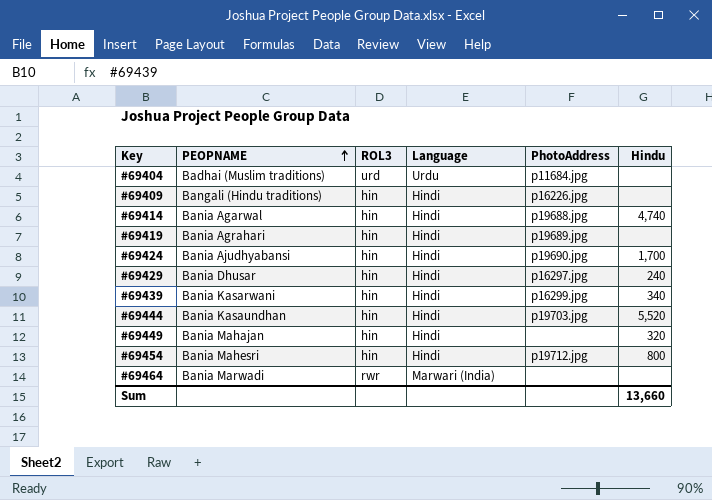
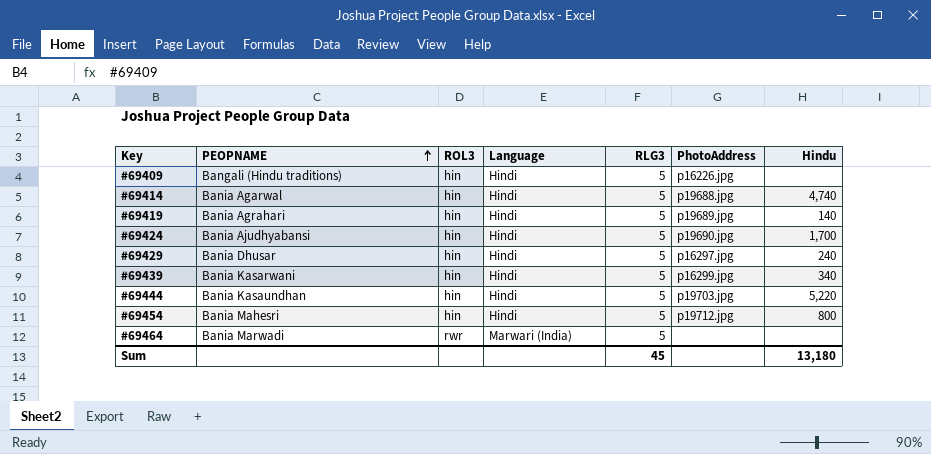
column RLG3 | position: none -> 5
row #69404: Badhai (Muslim traditions) | urd | Urdu | p11684.jpg | none -> none
row #69449: Bania Mahajan | hin | Hindi | none | 320 -> none
#69419 | Hindu: none -> 140
#69444 | Hindu: 5,520 -> 5,220
Sum | Hindu: 13,660 -> 13,180

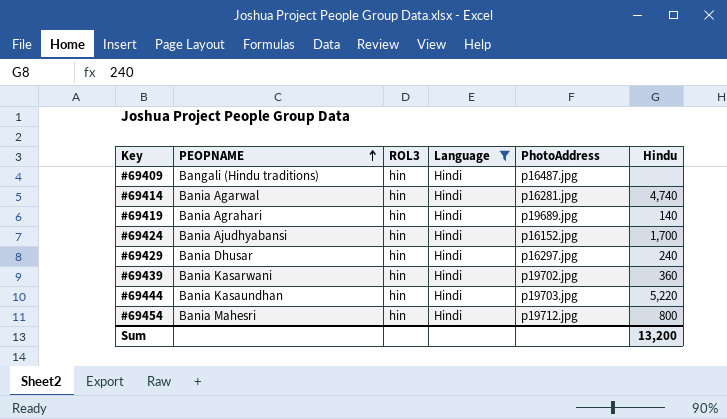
filter: none -> Language = Hindi
column RLG3 | position: 5 -> none
#69409 | PhotoAddress: p16226.jpg -> p16487.jpg
#69414 | PhotoAddress: p19688.jpg -> p16281.jpg
#69424 | PhotoAddress: p19690.jpg -> p16152.jpg
#69439 | PhotoAddress: p16299.jpg -> p19702.jpg
#69439 | Hindu: 340 -> 360
Sum | Hindu: 13,180 -> 13,200

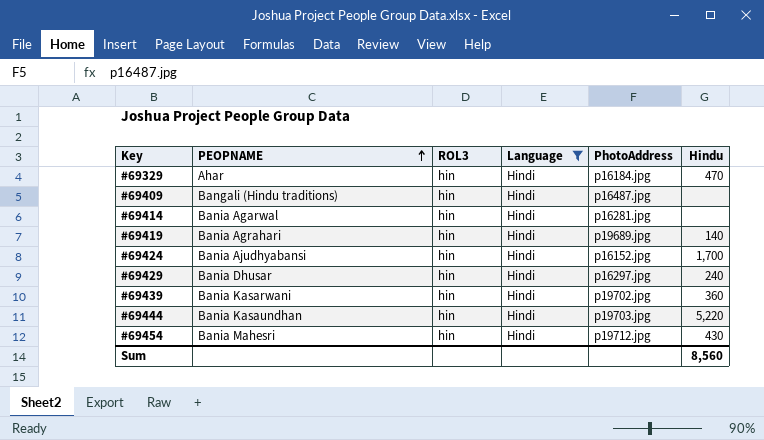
row #69329: none -> Ahar | hin | Hindi | p16184.jpg | 470
#69414 | Hindu: 4,740 -> none
#69454 | Hindu: 800 -> 430
Sum | Hindu: 13,200 -> 8,560

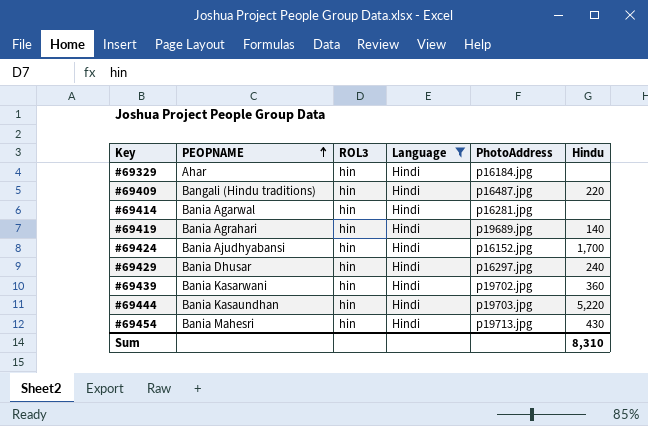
#69329 | Hindu: 470 -> none
#69409 | Hindu: none -> 220
#69454 | PhotoAddress: p19712.jpg -> p19713.jpg
Sum | Hindu: 8,560 -> 8,310

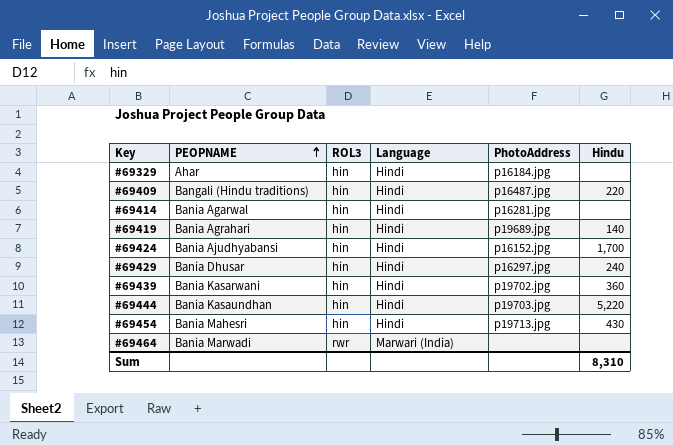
filter: Language = Hindi -> none

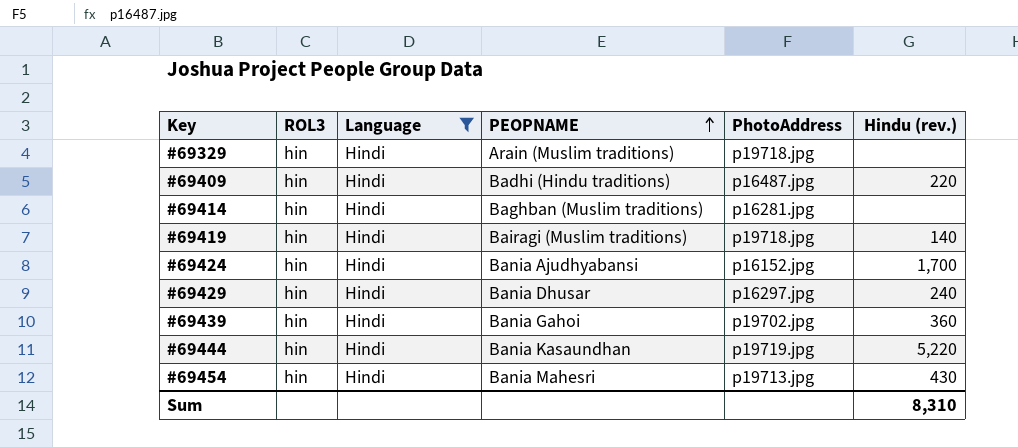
filter: none -> Language = Hindi
column PEOPNAME | position: 2 -> 4
column name: Hindu -> Hindu (rev.)
#69329 | PEOPNAME: Ahar -> Arain (Muslim traditions)
#69329 | PhotoAddress: p16184.jpg -> p19718.jpg
#69409 | PEOPNAME: Bangali (Hindu traditions) -> Badhi (Hindu traditions)
#69414 | PEOPNAME: Bania Agarwal -> Baghban (Muslim traditions)
#69419 | PEOPNAME: Bania Agrahari -> Bairagi (Muslim traditions)
#69419 | PhotoAddress: p19689.jpg -> p19718.jpg
#69439 | PEOPNAME: Bania Kasarwani -> Bania Gahoi
#69444 | PhotoAddress: p19703.jpg -> p19719.jpg

